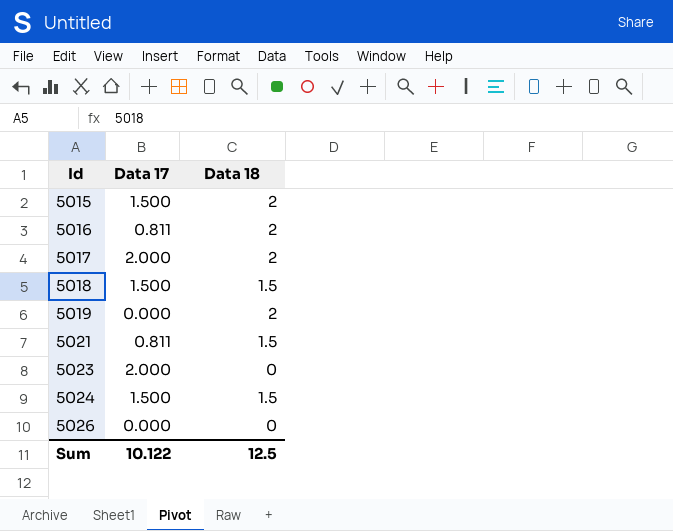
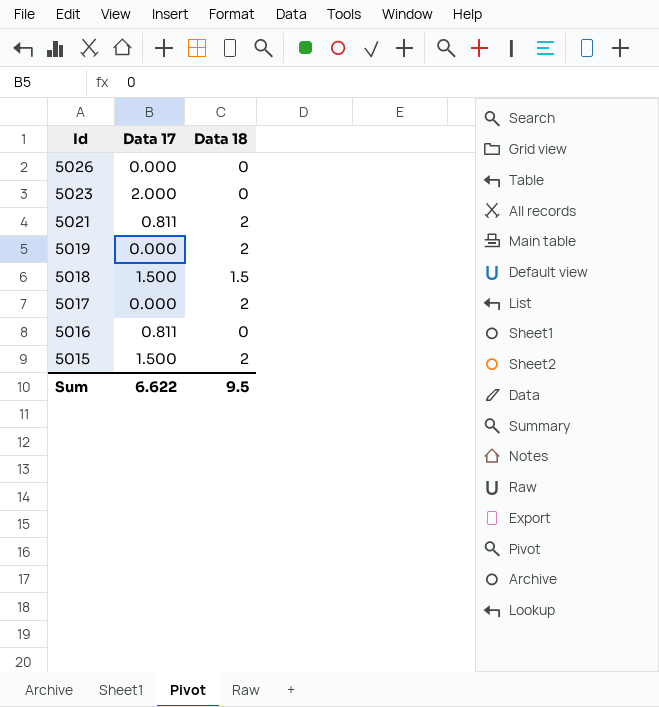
row order: Id ascending -> Id descending
row 5024: 1.500 | 1.5 -> none
5021 | Data 18: 1.5 -> 2
5017 | Data 17: 2.000 -> 0.000
5016 | Data 18: 2 -> 0
Sum | Data 17: 10.122 -> 6.622
Sum | Data 18: 12.5 -> 9.5

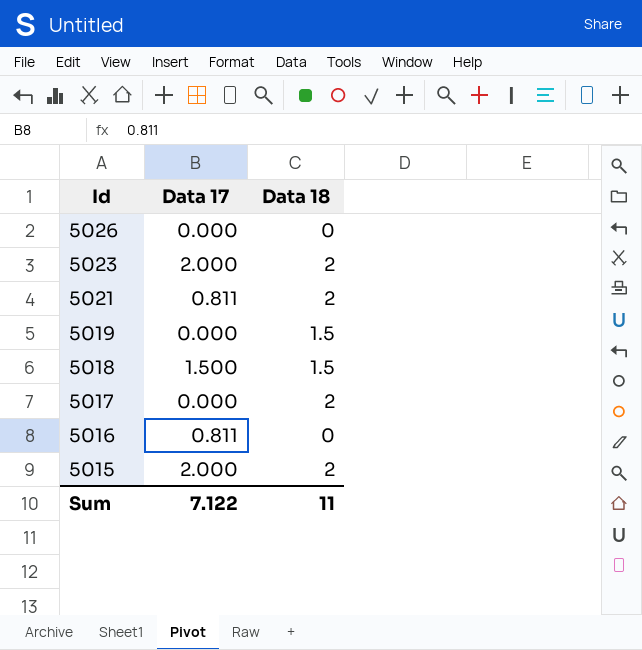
5023 | Data 18: 0 -> 2
5019 | Data 18: 2 -> 1.5
5015 | Data 17: 1.500 -> 2.000
Sum | Data 17: 6.622 -> 7.122
Sum | Data 18: 9.5 -> 11

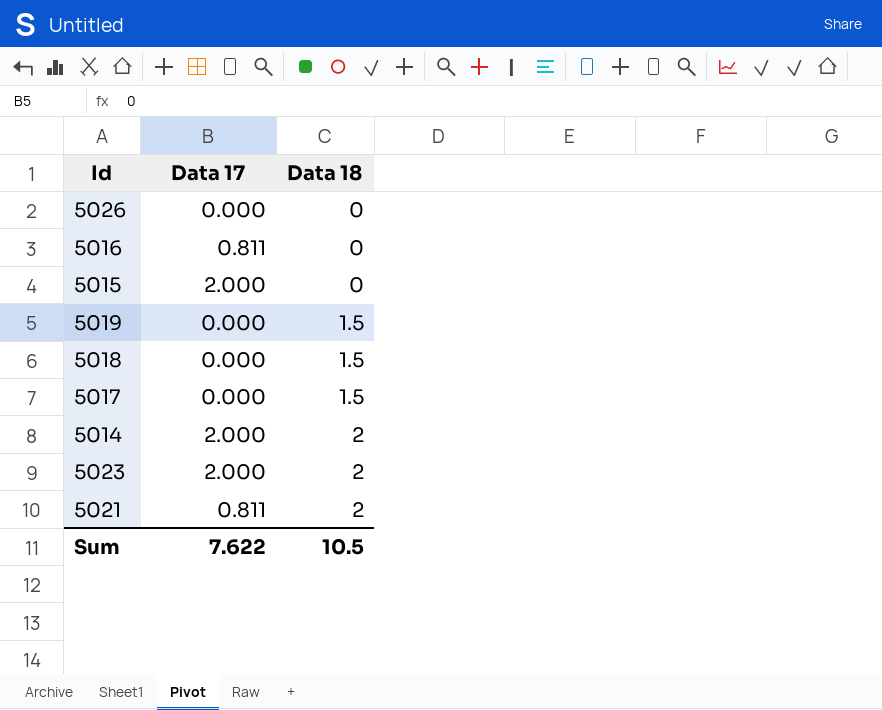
row order: Id descending -> Data 18 ascending
5015 | Data 18: 2 -> 0
5018 | Data 17: 1.500 -> 0.000
5017 | Data 18: 2 -> 1.5
row 5014: none -> 2.000 | 2
Sum | Data 17: 7.122 -> 7.622
Sum | Data 18: 11 -> 10.5

